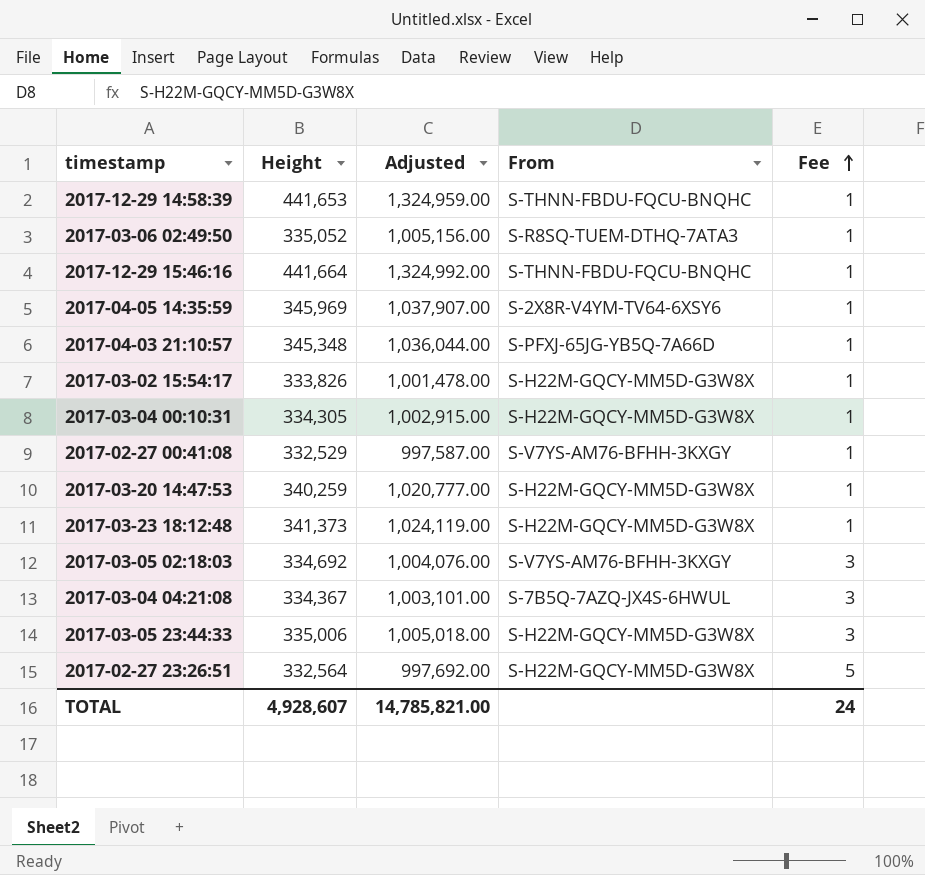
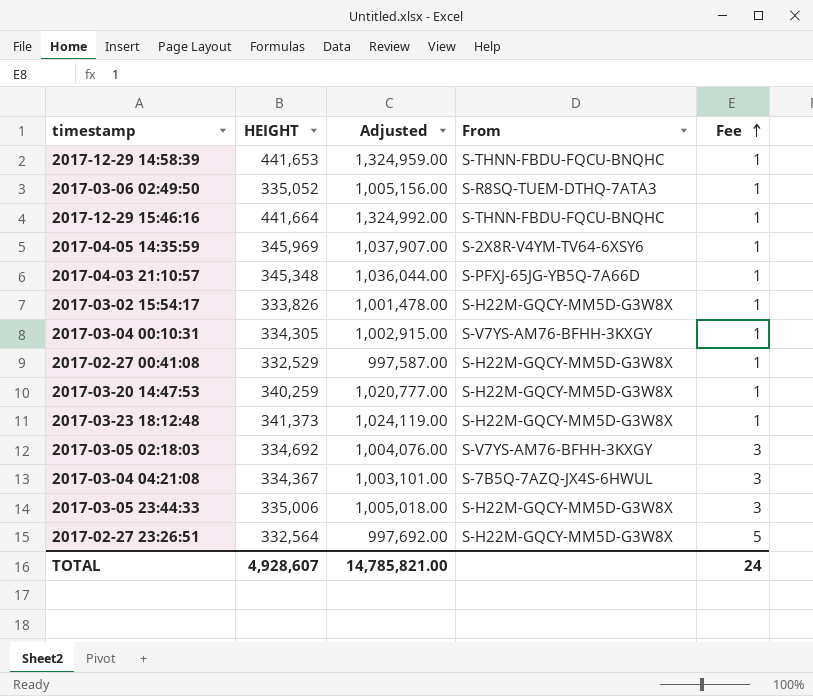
column name: Height -> HEIGHT
2017-03-04 00:10:31 | From: S-H22M-GQCY-MM5D-G3W8X -> S-V7YS-AM76-BFHH-3KXGY
2017-02-27 00:41:08 | From: S-V7YS-AM76-BFHH-3KXGY -> S-H22M-GQCY-MM5D-G3W8X

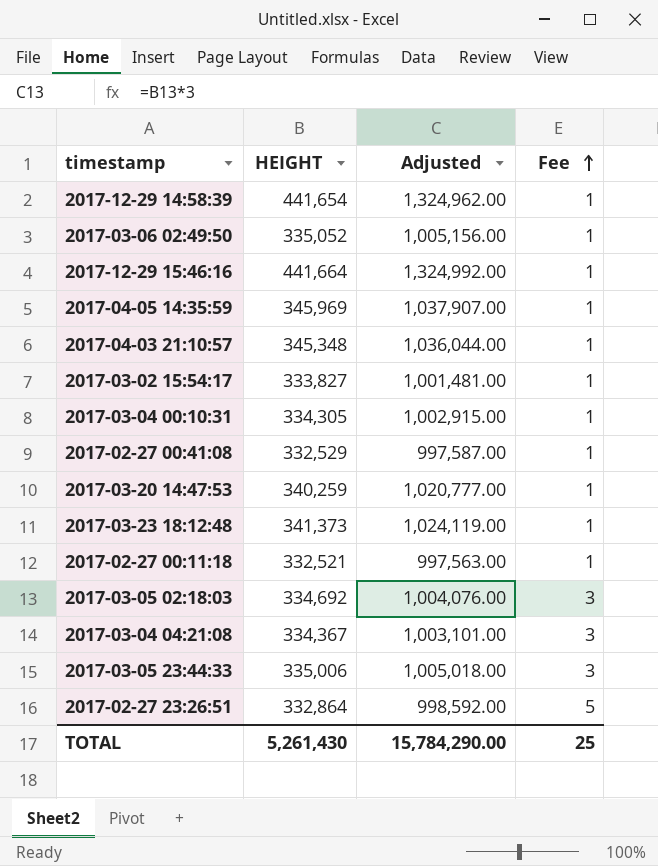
column From | position: 4 -> none
2017-12-29 14:58:39 | HEIGHT: 441,653 -> 441,654
2017-12-29 14:58:39 | Adjusted: 1,324,959.00 -> 1,324,962.00
2017-03-02 15:54:17 | HEIGHT: 333,826 -> 333,827
2017-03-02 15:54:17 | Adjusted: 1,001,478.00 -> 1,001,481.00
row 2017-02-27 00:11:18: none -> 332,521 | 997,563.00 | 1
2017-02-27 23:26:51 | HEIGHT: 332,564 -> 332,864
2017-02-27 23:26:51 | Adjusted: 997,692.00 -> 998,592.00
TOTAL | HEIGHT: 4,928,607 -> 5,261,430
TOTAL | Adjusted: 14,785,821.00 -> 15,784,290.00
TOTAL | Fee: 24 -> 25

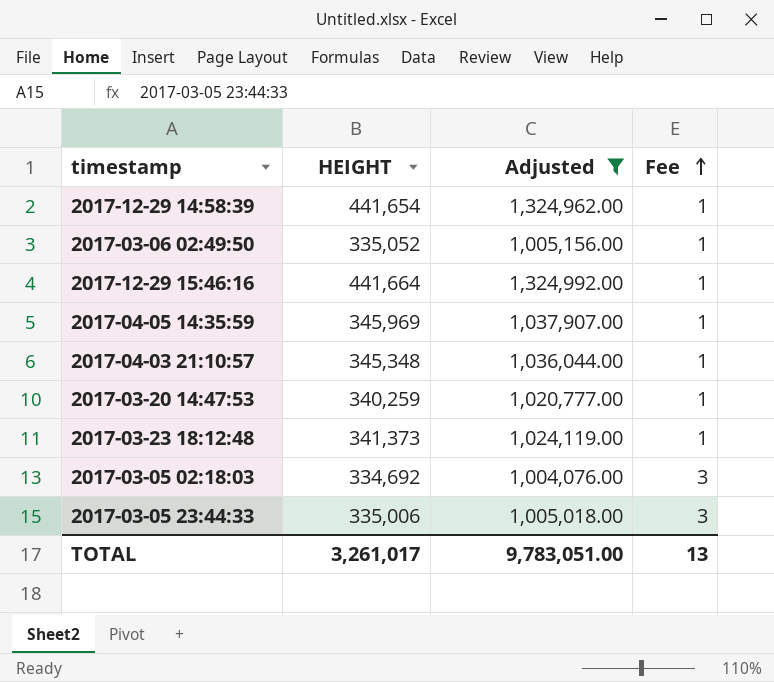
filter: none -> Adjusted >= 1,004,076.00
TOTAL | HEIGHT: 5,261,430 -> 3,261,017
TOTAL | Adjusted: 15,784,290.00 -> 9,783,051.00
TOTAL | Fee: 25 -> 13

